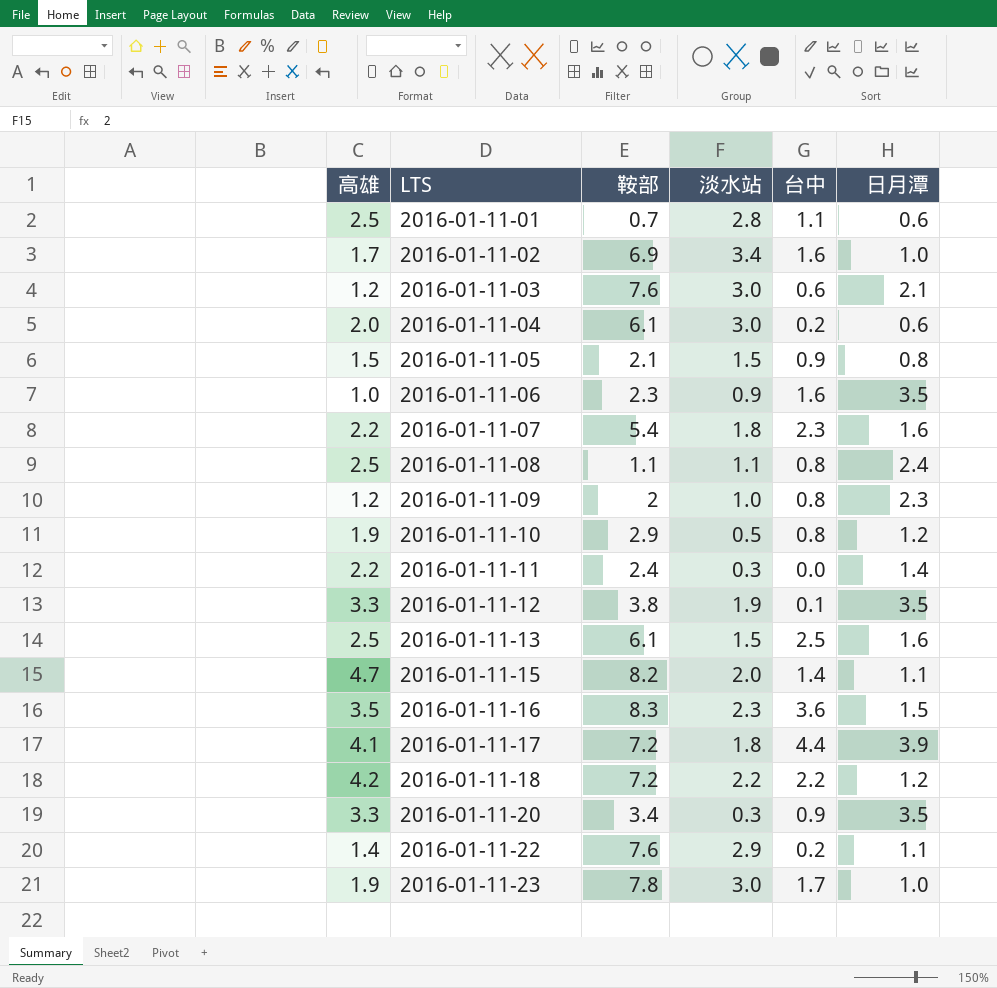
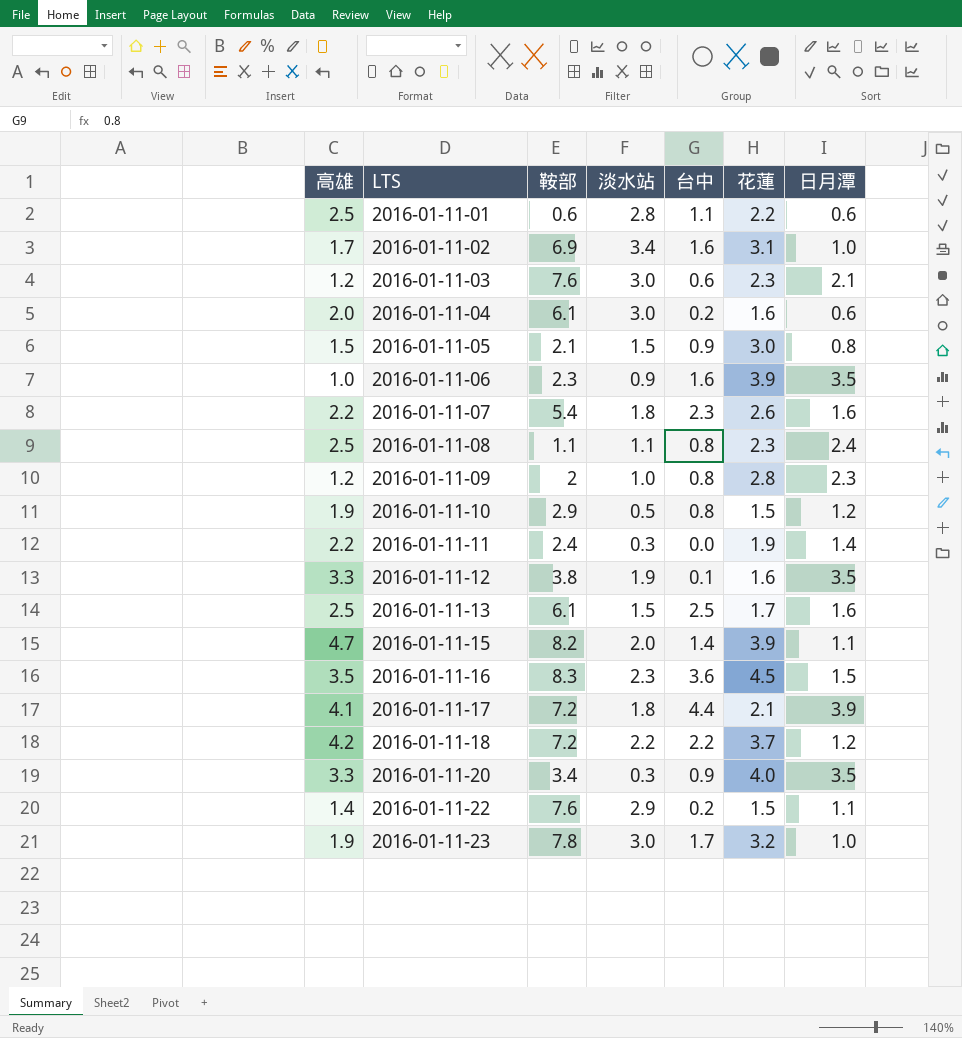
column 花蓮 | position: none -> 6
2016-01-11-01 | 鞍部: 0.7 -> 0.6

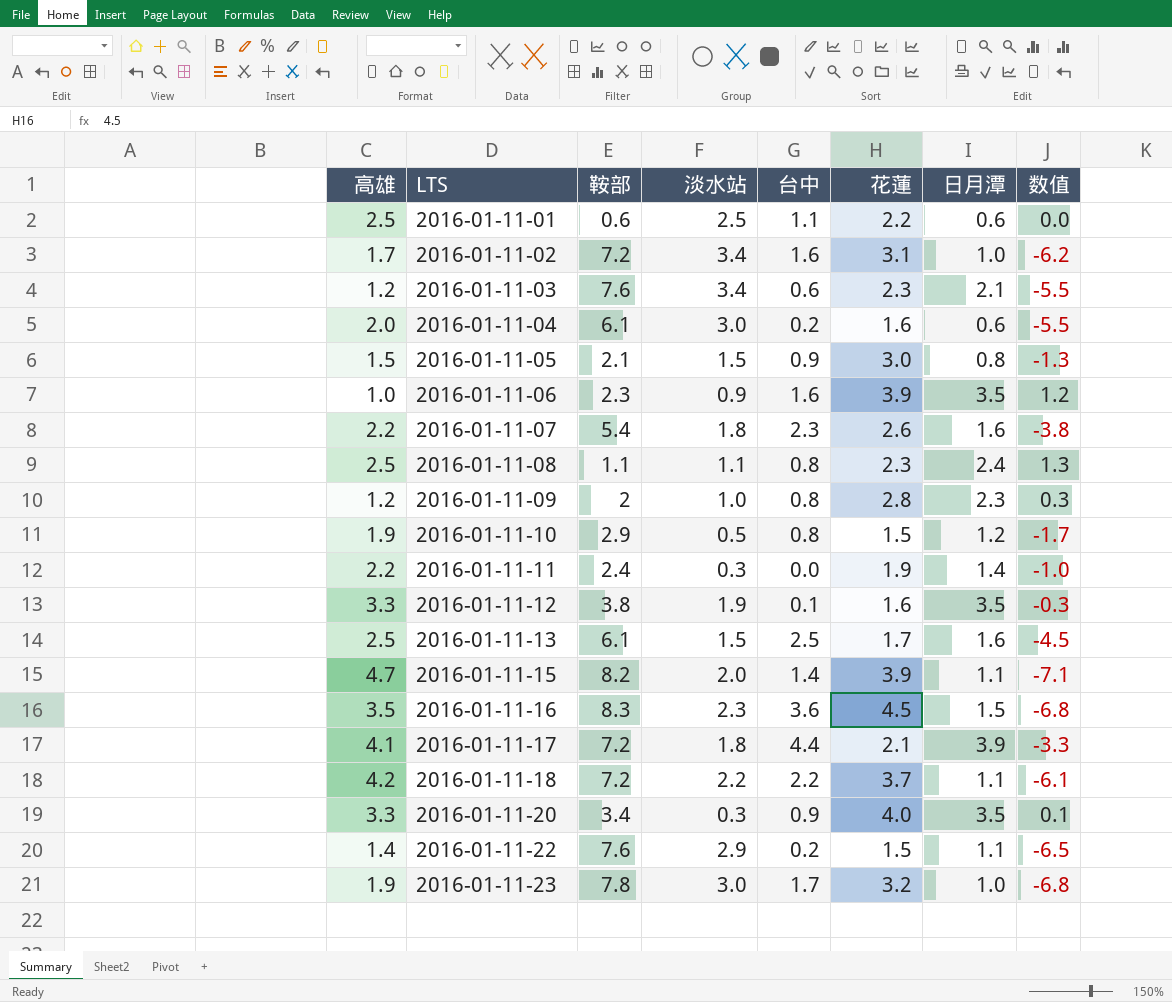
column 数值 | formula: none -> [日月潭] - [鞍部]
2016-01-11-01 | 淡水站: 2.8 -> 2.5
2016-01-11-02 | 鞍部: 6.9 -> 7.2
2016-01-11-03 | 淡水站: 3.0 -> 3.4
2016-01-11-18 | 日月潭: 1.2 -> 1.1

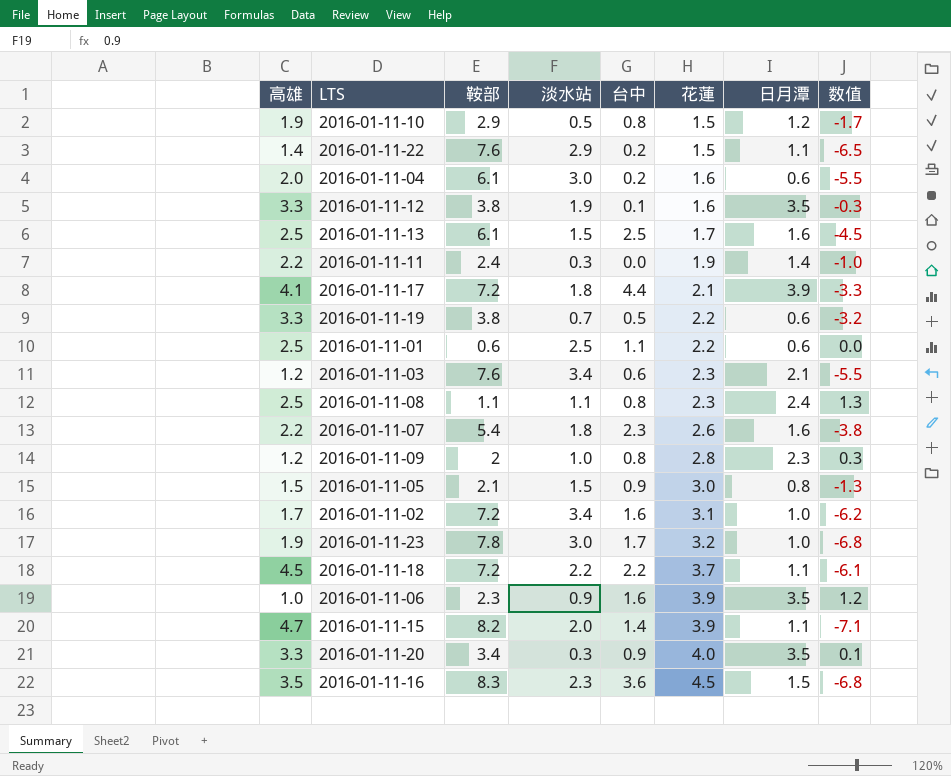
row order: LTS ascending -> 花蓮 ascending
row 2016-01-11-19: none -> 3.3 | 3.8 | 0.7 | 0.5 | 2.2 | 0.6 | -3.2
2016-01-11-18 | 高雄: 4.2 -> 4.5

